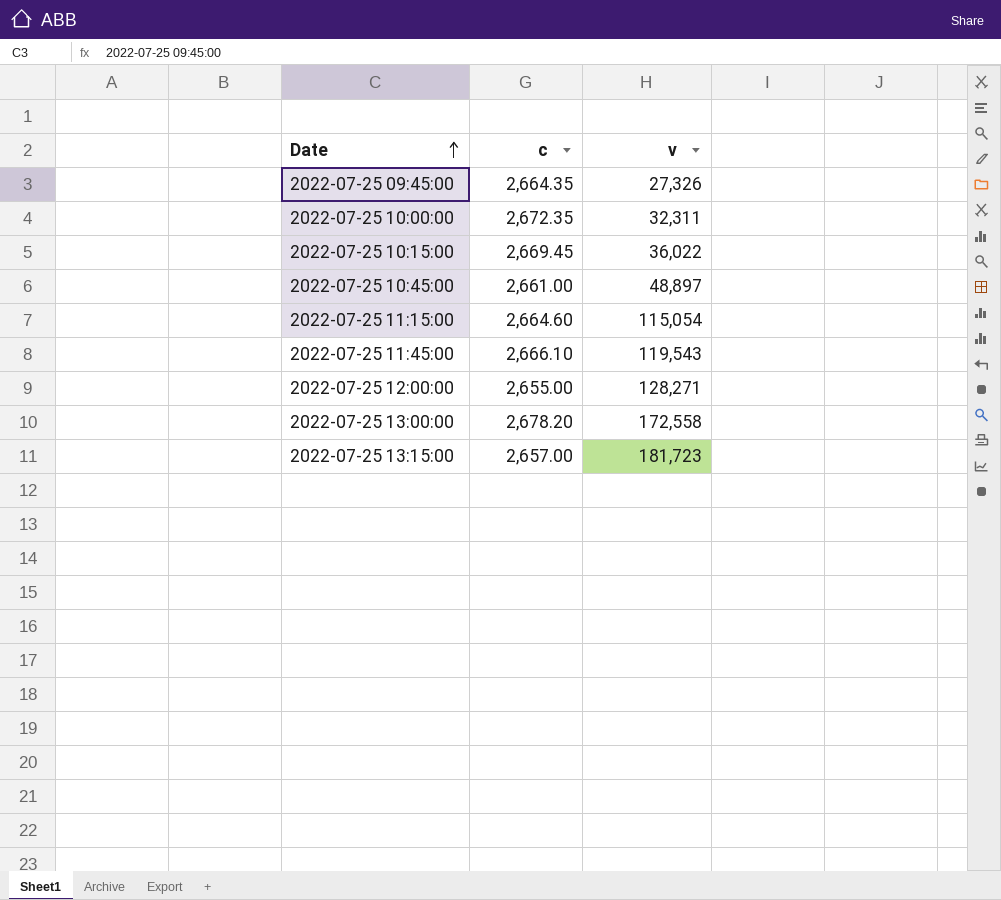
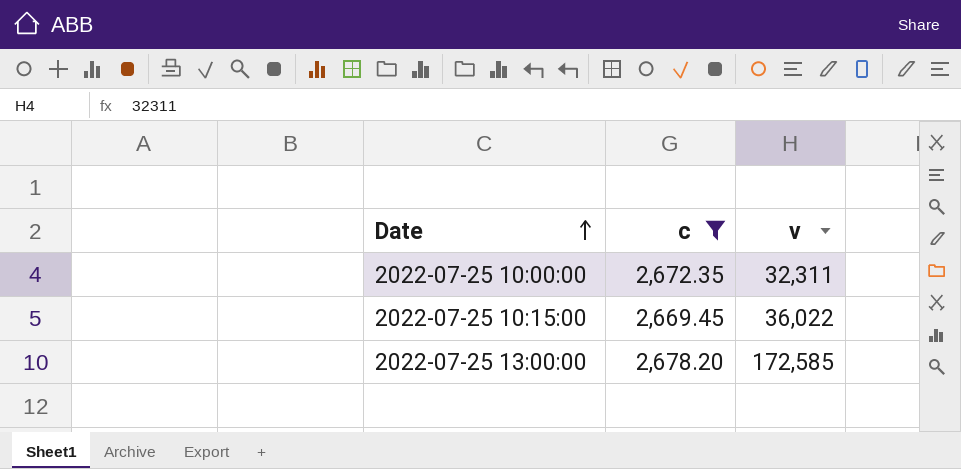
filter: none -> c >= 2,669.45
2022-07-25 13:00:00 | v: 172,558 -> 172,585

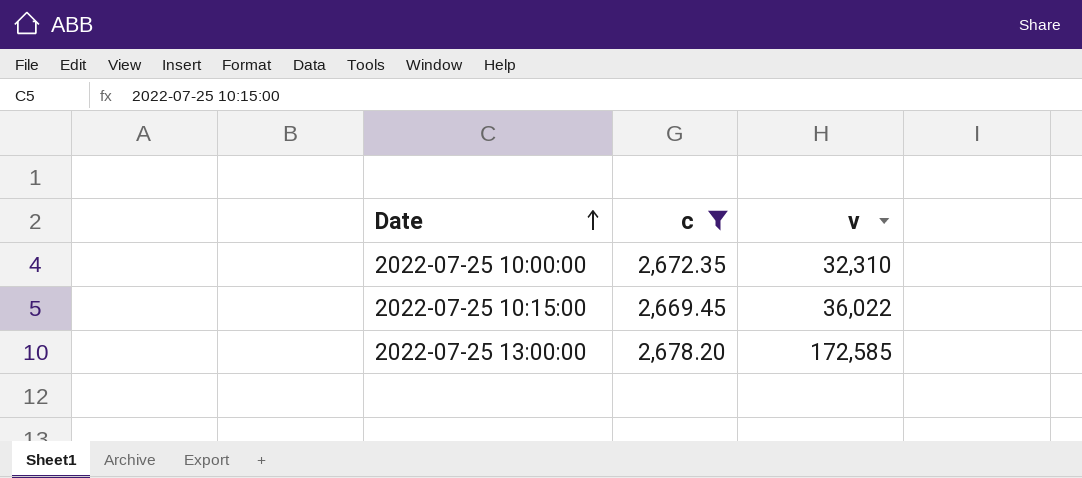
2022-07-25 10:00:00 | v: 32,311 -> 32,310

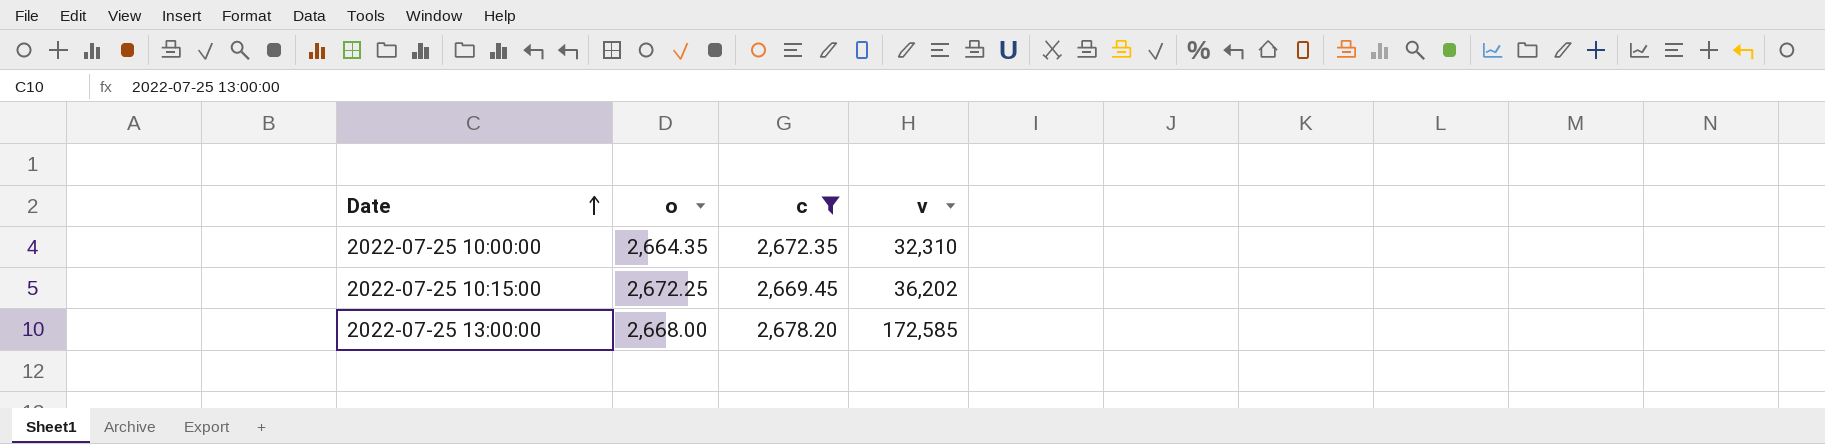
column o | position: none -> 2
2022-07-25 10:15:00 | v: 36,022 -> 36,202

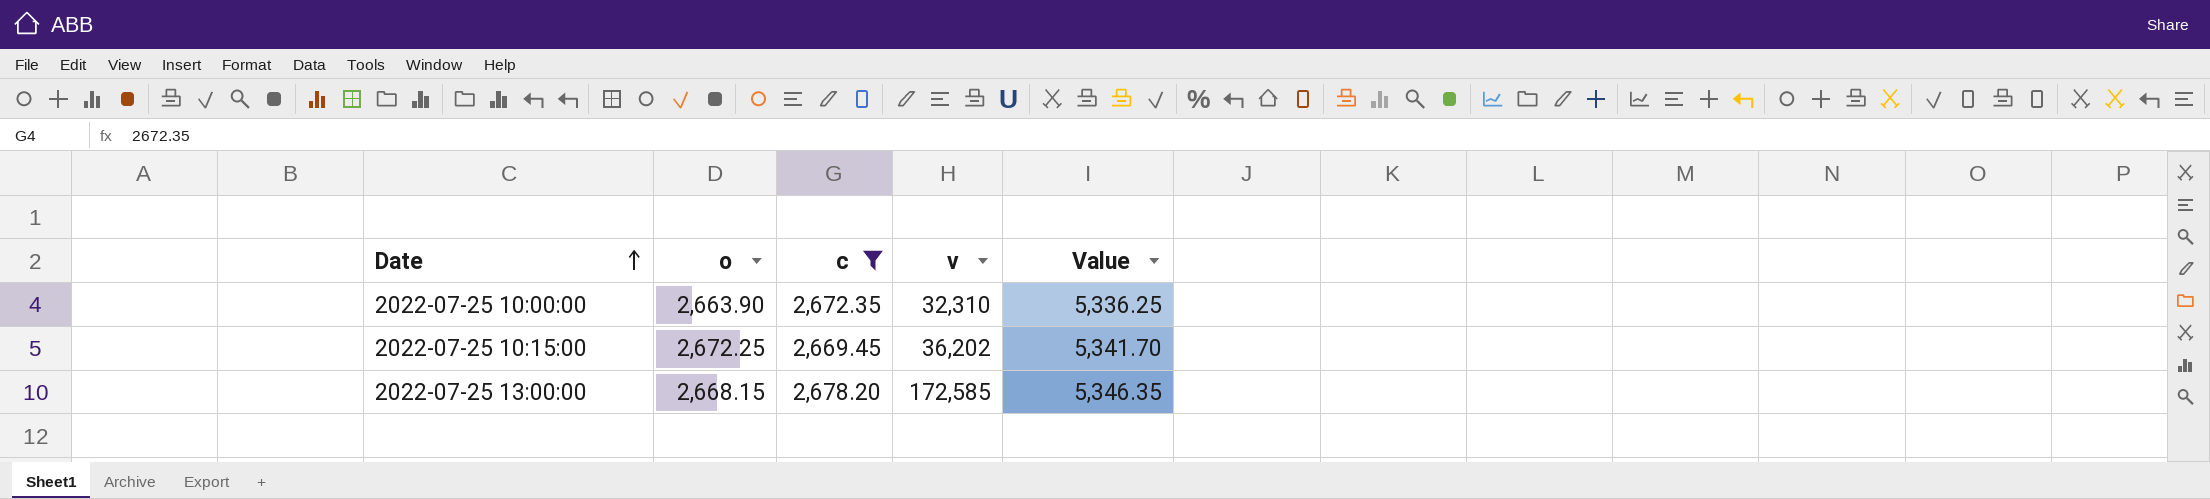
column Value | formula: none -> [o] + [c]
2022-07-25 10:00:00 | o: 2,664.35 -> 2,663.90
2022-07-25 13:00:00 | o: 2,668.00 -> 2,668.15

